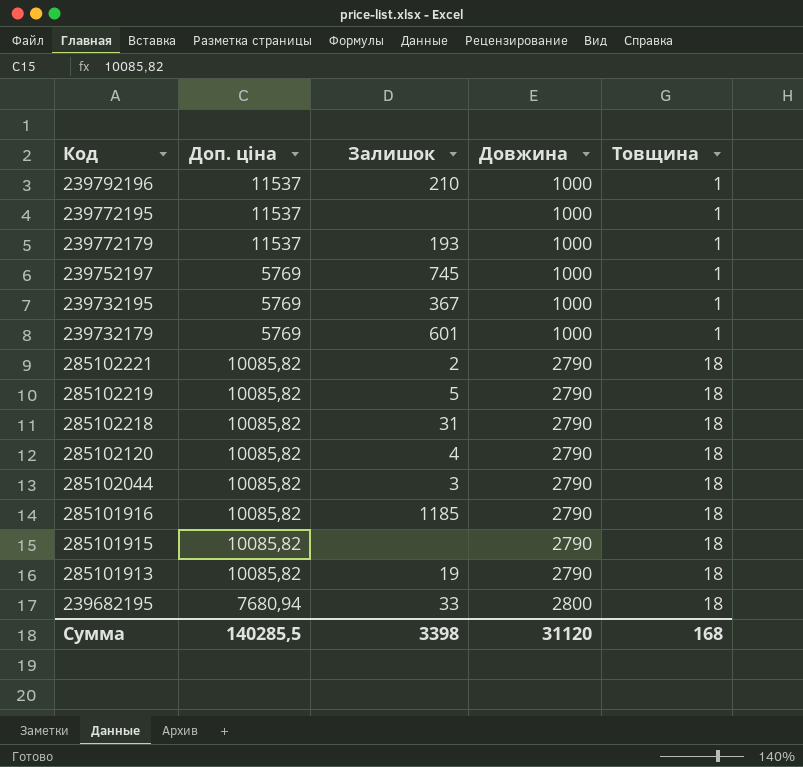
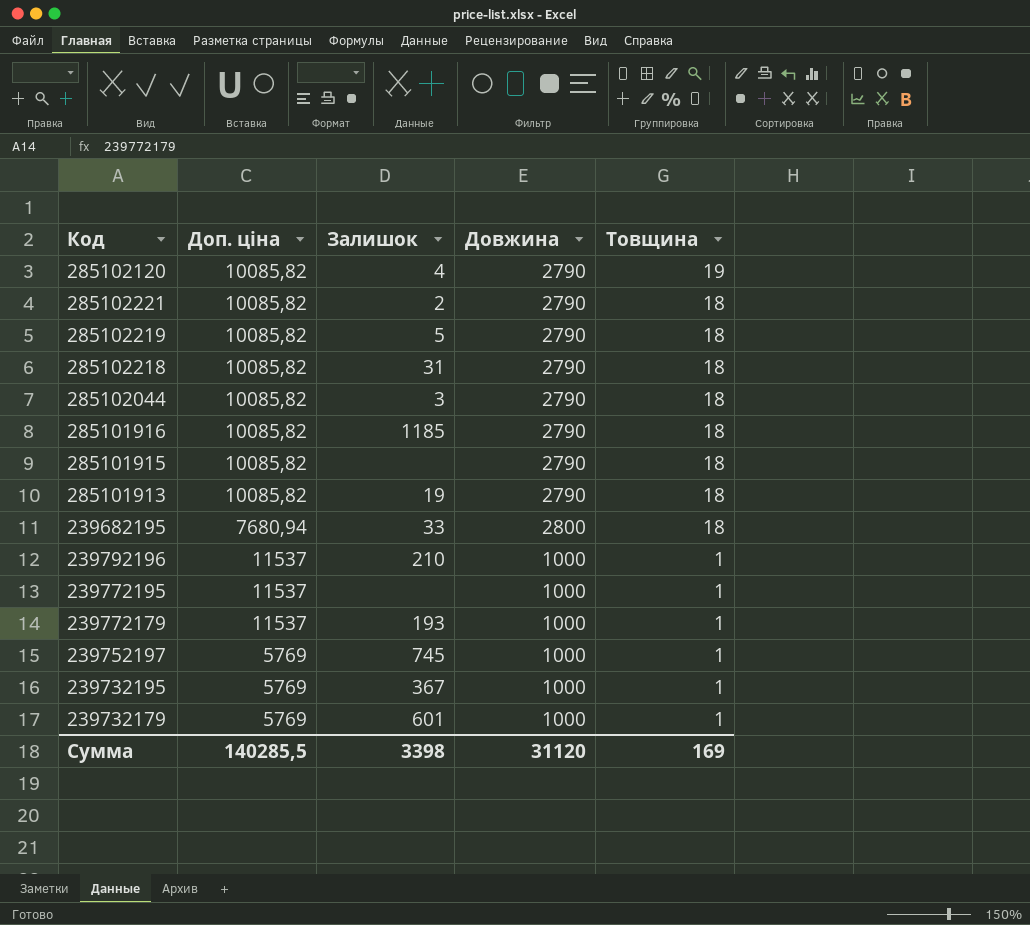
row order: Довжина ascending -> Товщина descending
285102120 | Товщина: 18 -> 19
Сумма | Товщина: 168 -> 169

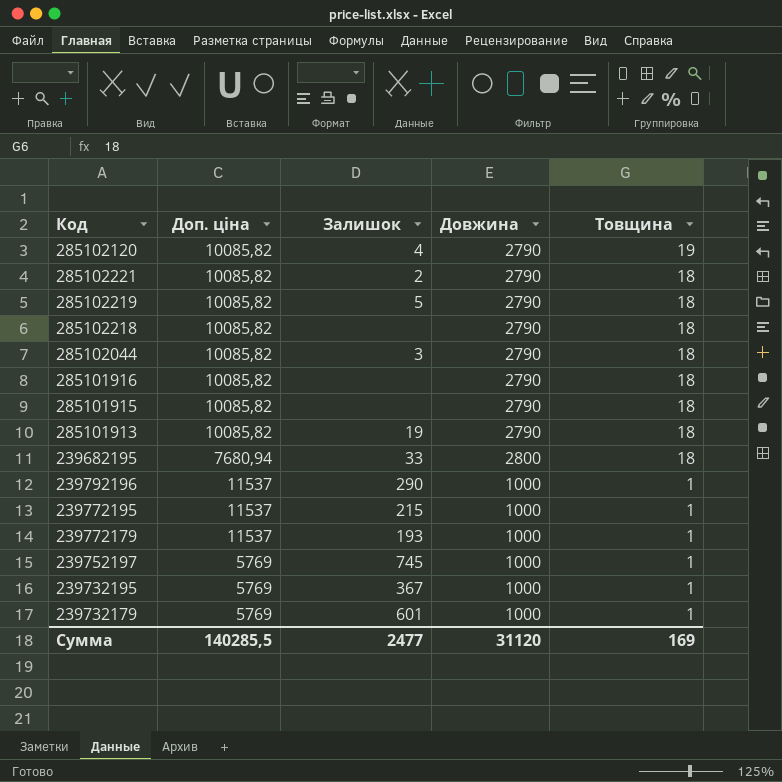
285102218 | Залишок: 31 -> none
285101916 | Залишок: 1185 -> none
239792196 | Залишок: 210 -> 290
239772195 | Залишок: none -> 215
Сумма | Залишок: 3398 -> 2477

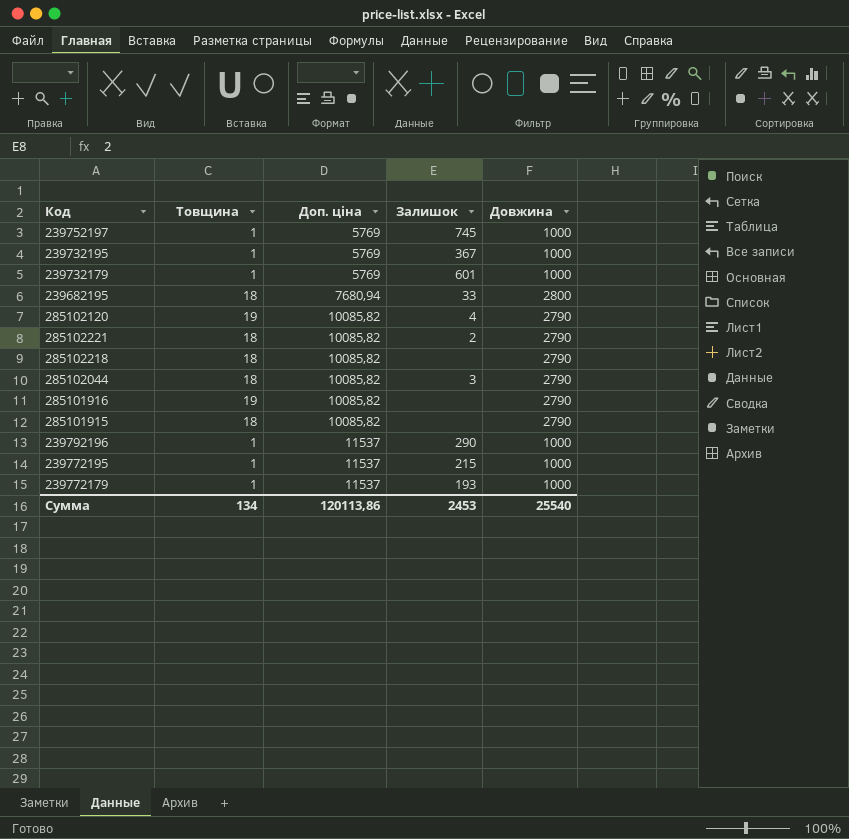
row order: Товщина descending -> Доп. ціна ascending
column Товщина | position: 5 -> 2
row 285102219: 10085,82 | 5 | 2790 | 18 -> none
row 285101913: 10085,82 | 19 | 2790 | 18 -> none
285101916 | Товщина: 18 -> 19
Сумма | Товщина: 169 -> 134
Сумма | Доп. ціна: 140285,5 -> 120113,86
Сумма | Залишок: 2477 -> 2453
Сумма | Довжина: 31120 -> 25540

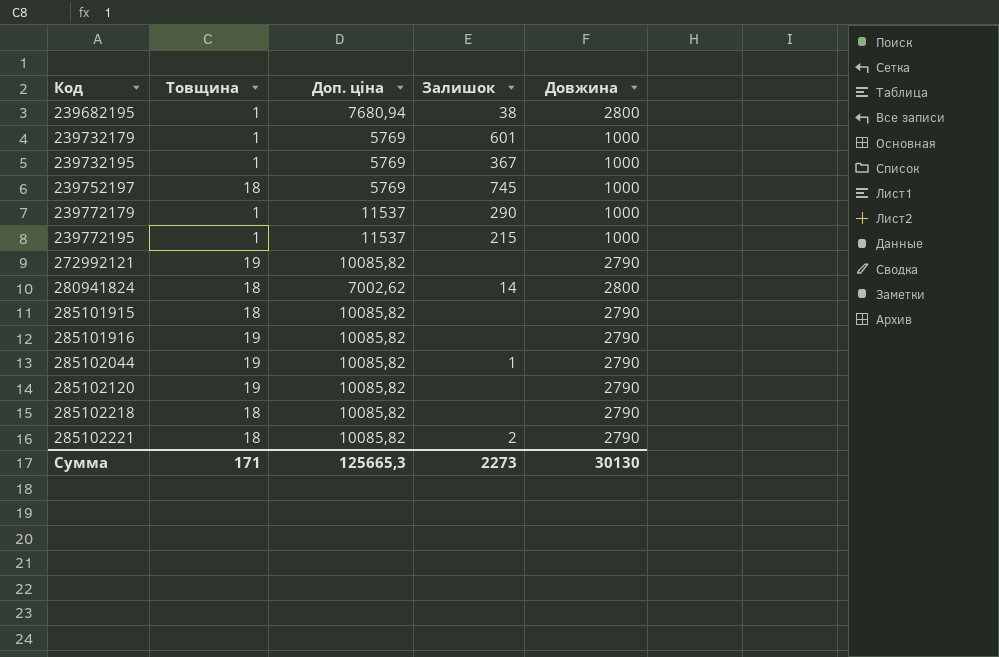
row order: Доп. ціна ascending -> Код ascending
row 239792196: 1 | 11537 | 290 | 1000 -> none
239682195 | Товщина: 18 -> 1
239682195 | Залишок: 33 -> 38
239752197 | Товщина: 1 -> 18
239772179 | Залишок: 193 -> 290
row 272992121: none -> 19 | 10085,82 | none | 2790
row 280941824: none -> 18 | 7002,62 | 14 | 2800
285102044 | Товщина: 18 -> 19
285102044 | Залишок: 3 -> 1
285102120 | Залишок: 4 -> none
Сумма | Товщина: 134 -> 171
Сумма | Доп. ціна: 120113,86 -> 125665,3
Сумма | Залишок: 2453 -> 2273
Сумма | Довжина: 25540 -> 30130

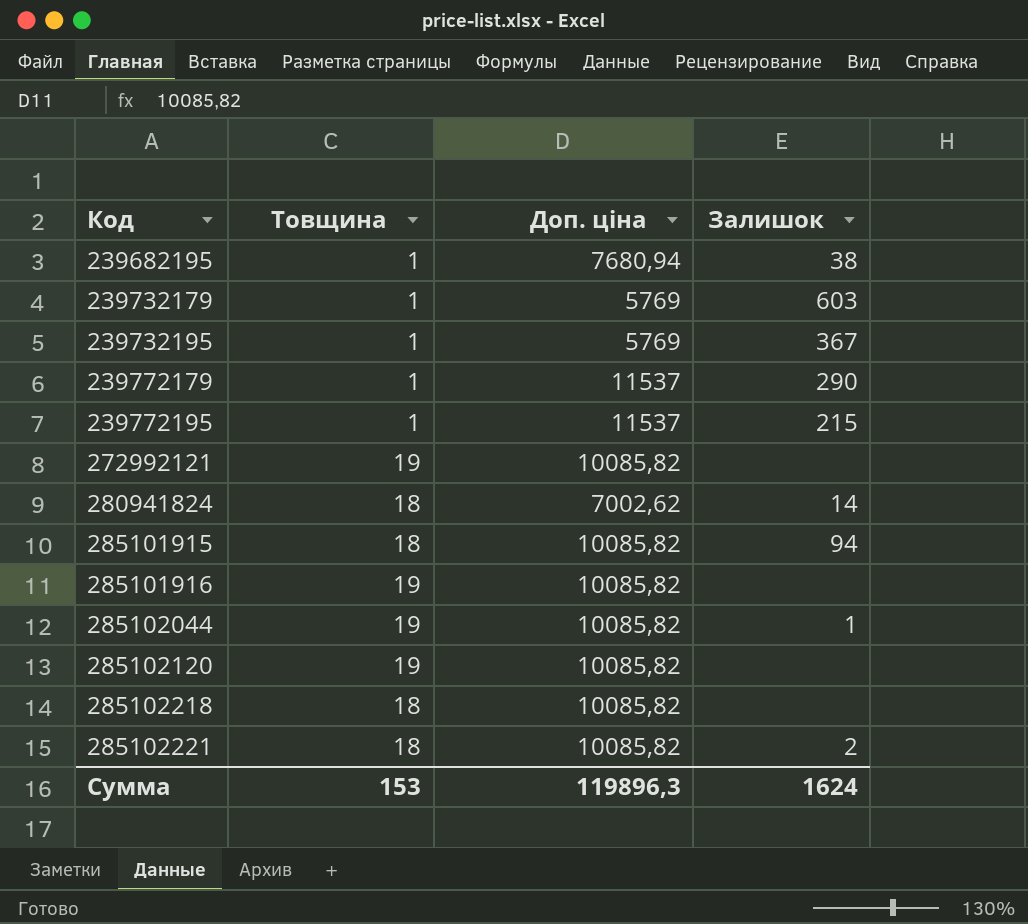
column Довжина | position: 5 -> none
row 239752197: 18 | 5769 | 745 | 1000 -> none
239732179 | Залишок: 601 -> 603
285101915 | Залишок: none -> 94
Сумма | Товщина: 171 -> 153
Сумма | Доп. ціна: 125665,3 -> 119896,3
Сумма | Залишок: 2273 -> 1624

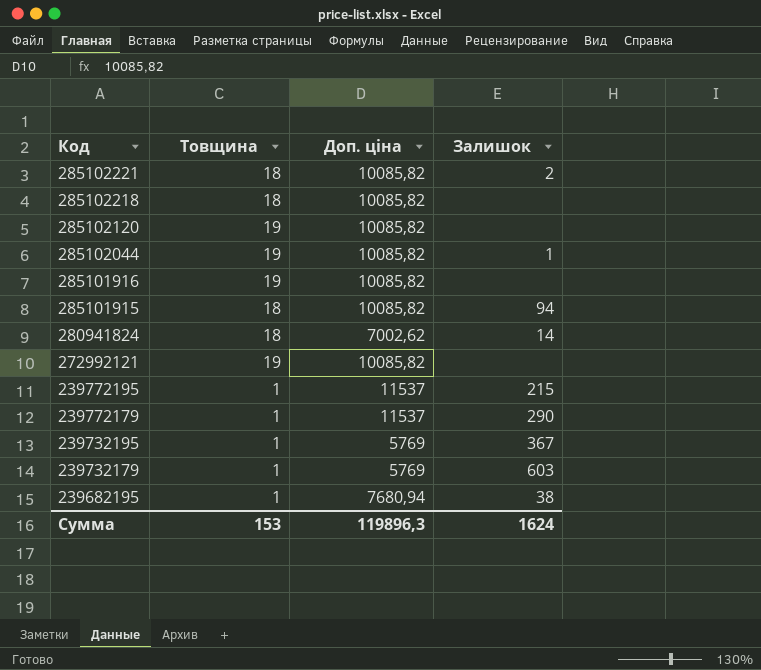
row order: Код ascending -> Код descending

